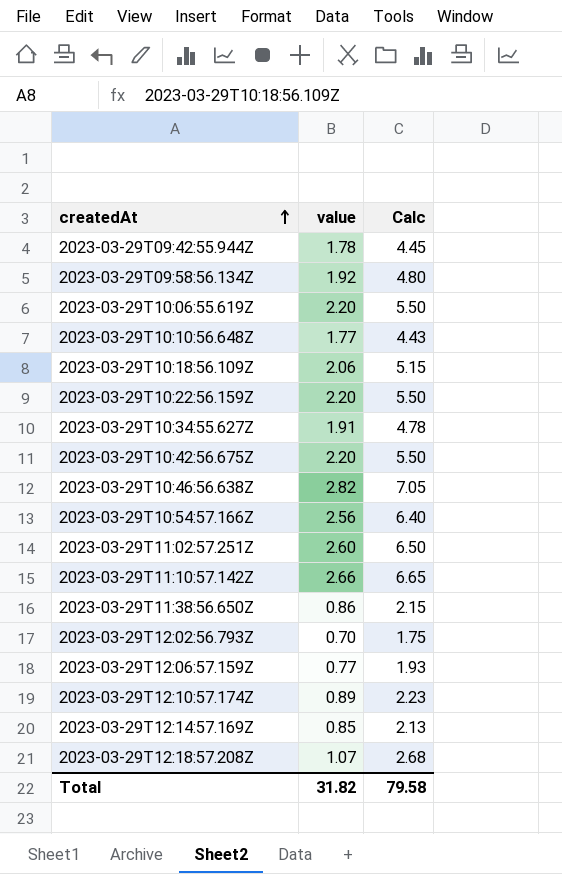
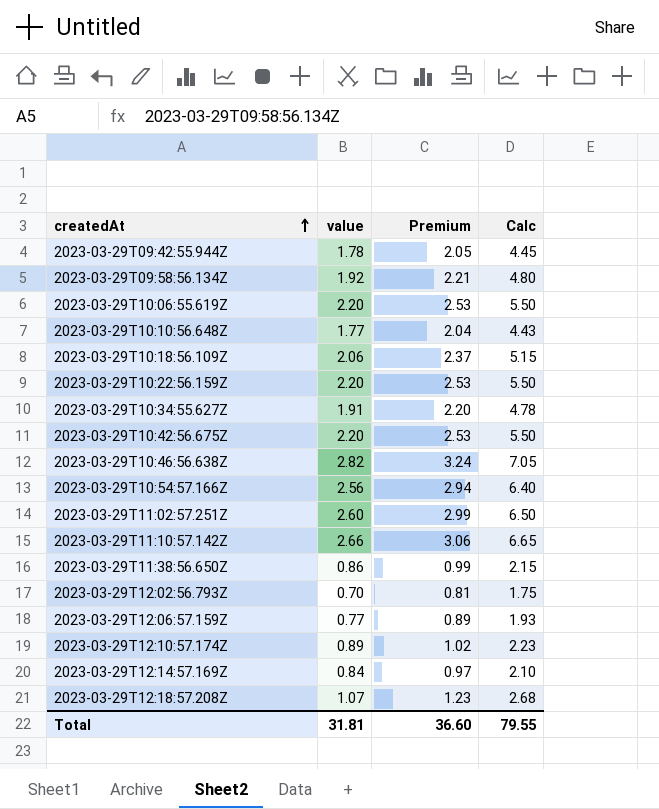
column Premium | formula: none -> [value] * 1.15
2023-03-29T12:14:57.169Z | value: 0.85 -> 0.84
2023-03-29T12:14:57.169Z | Calc: 2.13 -> 2.10
Total | value: 31.82 -> 31.81
Total | Calc: 79.58 -> 79.55

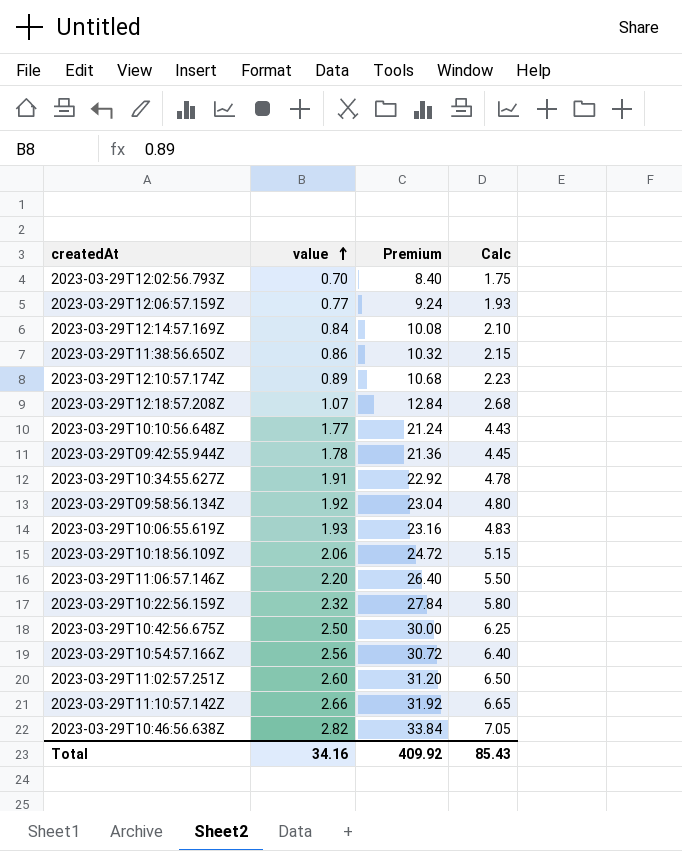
row order: createdAt ascending -> value ascending
column Premium | formula: [value] * 1.15 -> [value] * 12
2023-03-29T10:06:55.619Z | value: 2.20 -> 1.93
2023-03-29T10:06:55.619Z | Calc: 5.50 -> 4.83
row 2023-03-29T11:06:57.146Z: none -> 2.20 | 26.40 | 5.50
2023-03-29T10:22:56.159Z | value: 2.20 -> 2.32
2023-03-29T10:22:56.159Z | Calc: 5.50 -> 5.80
2023-03-29T10:42:56.675Z | value: 2.20 -> 2.50
2023-03-29T10:42:56.675Z | Calc: 5.50 -> 6.25
Total | value: 31.81 -> 34.16
Total | Premium: 36.60 -> 409.92
Total | Calc: 79.55 -> 85.43

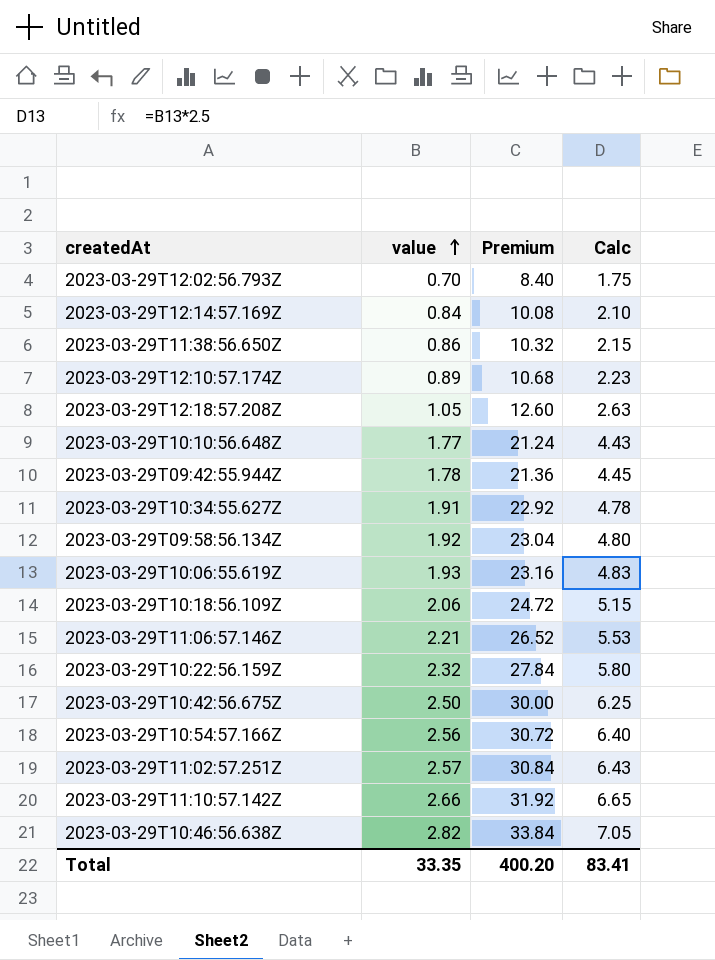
row 2023-03-29T12:06:57.159Z: 0.77 | 9.24 | 1.93 -> none
2023-03-29T12:18:57.208Z | value: 1.07 -> 1.05
2023-03-29T12:18:57.208Z | Premium: 12.84 -> 12.60
2023-03-29T12:18:57.208Z | Calc: 2.68 -> 2.63
2023-03-29T11:06:57.146Z | value: 2.20 -> 2.21
2023-03-29T11:06:57.146Z | Premium: 26.40 -> 26.52
2023-03-29T11:06:57.146Z | Calc: 5.50 -> 5.53
2023-03-29T11:02:57.251Z | value: 2.60 -> 2.57
2023-03-29T11:02:57.251Z | Premium: 31.20 -> 30.84
2023-03-29T11:02:57.251Z | Calc: 6.50 -> 6.43
Total | value: 34.16 -> 33.35
Total | Premium: 409.92 -> 400.20
Total | Calc: 85.43 -> 83.41

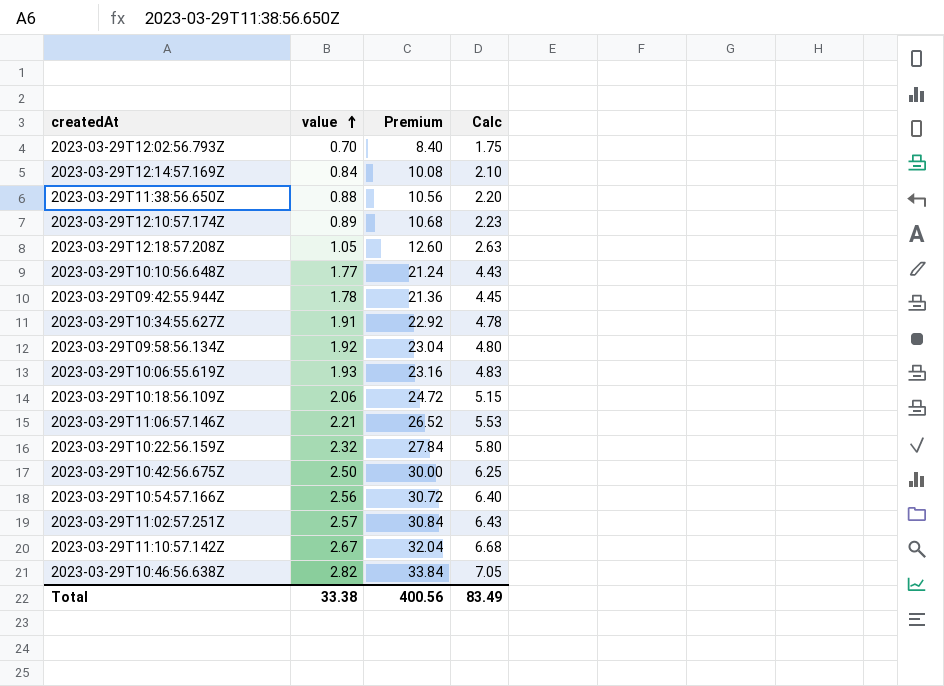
2023-03-29T11:38:56.650Z | value: 0.86 -> 0.88
2023-03-29T11:38:56.650Z | Premium: 10.32 -> 10.56
2023-03-29T11:38:56.650Z | Calc: 2.15 -> 2.20
2023-03-29T11:10:57.142Z | value: 2.66 -> 2.67
2023-03-29T11:10:57.142Z | Premium: 31.92 -> 32.04
2023-03-29T11:10:57.142Z | Calc: 6.65 -> 6.68
Total | value: 33.35 -> 33.38
Total | Premium: 400.20 -> 400.56
Total | Calc: 83.41 -> 83.49

